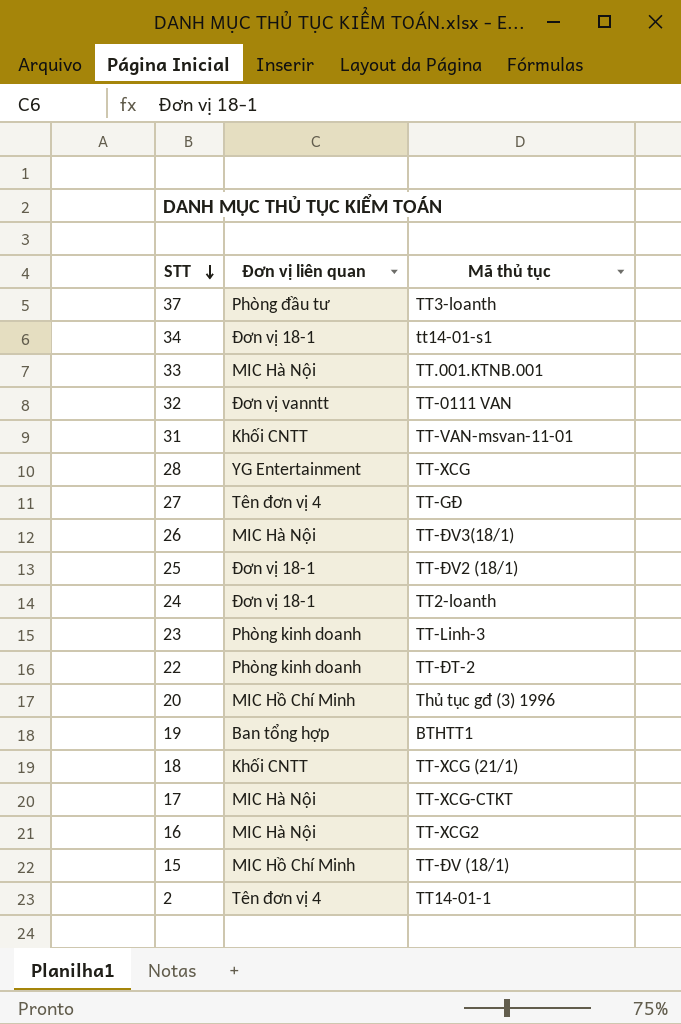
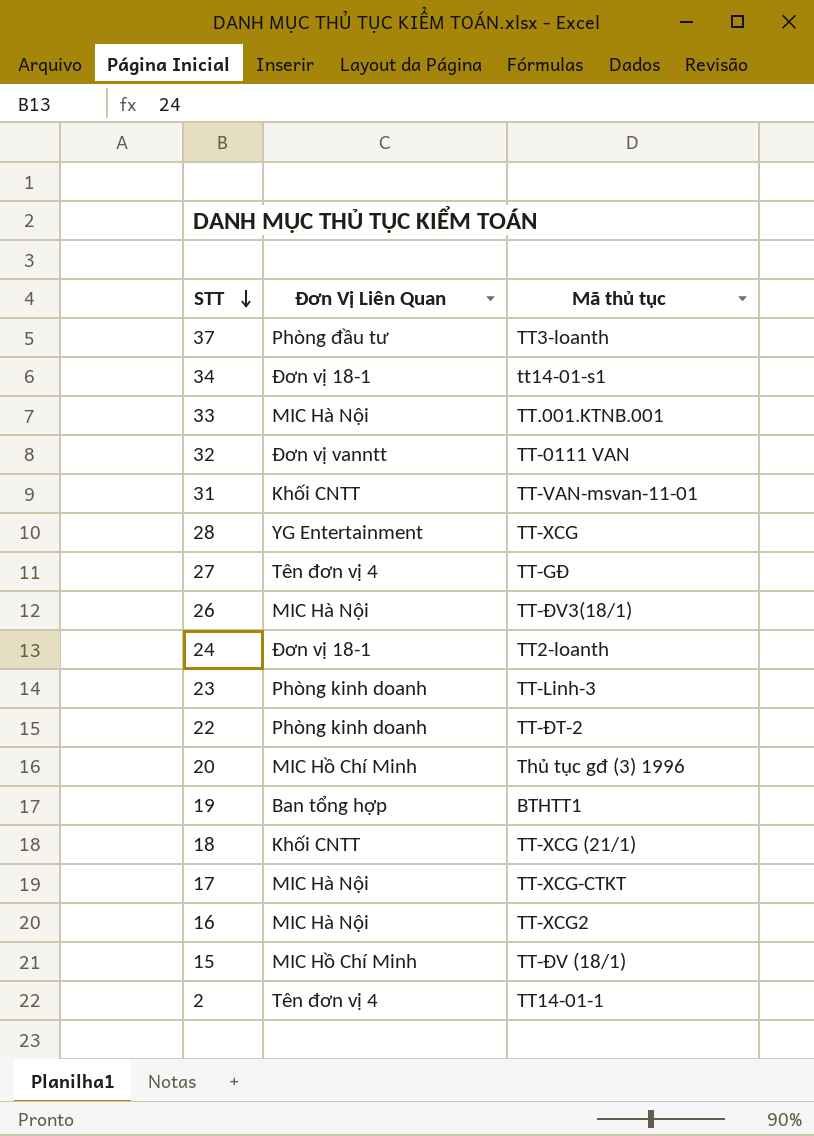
column name: Đơn vị liên quan -> Đơn Vị Liên Quan
row 25: Đơn vị 18-1 | TT-ĐV2 (18/1) -> none

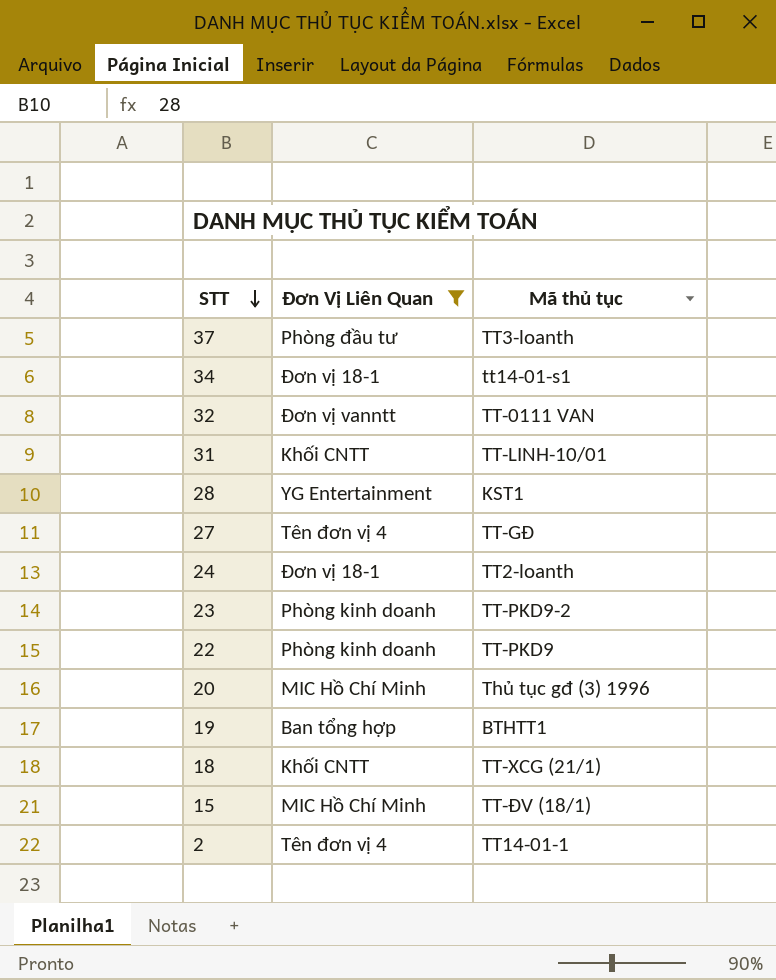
filter: none -> Đơn Vị Liên Quan != MIC Hà Nội
31 | Mã thủ tục: TT-VAN-msvan-11-01 -> TT-LINH-10/01
28 | Mã thủ tục: TT-XCG -> KST1
23 | Mã thủ tục: TT-Linh-3 -> TT-PKD9-2
22 | Mã thủ tục: TT-ĐT-2 -> TT-PKD9

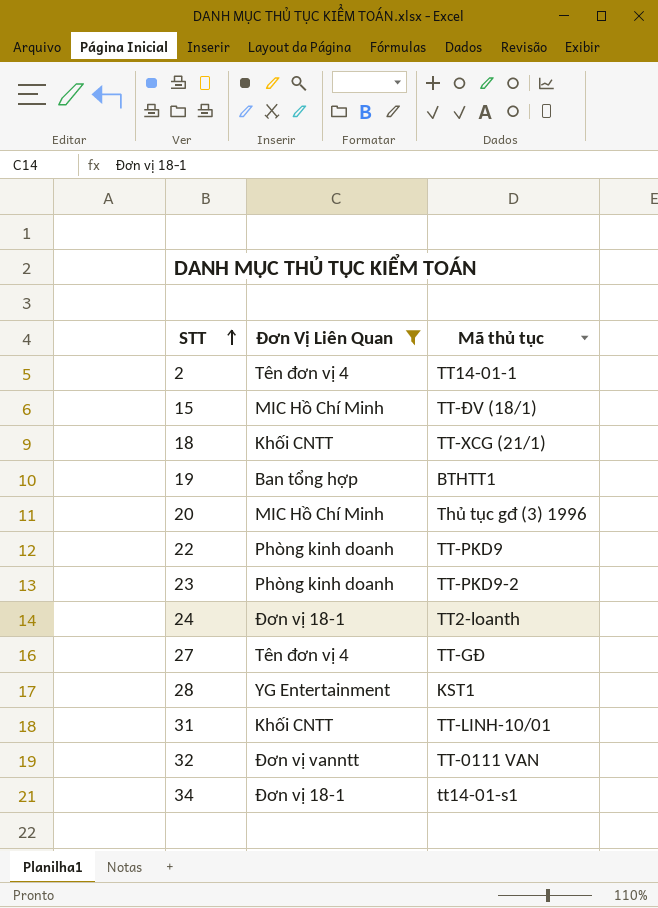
row order: STT descending -> STT ascending
row 37: Phòng đầu tư | TT3-loanth -> none

